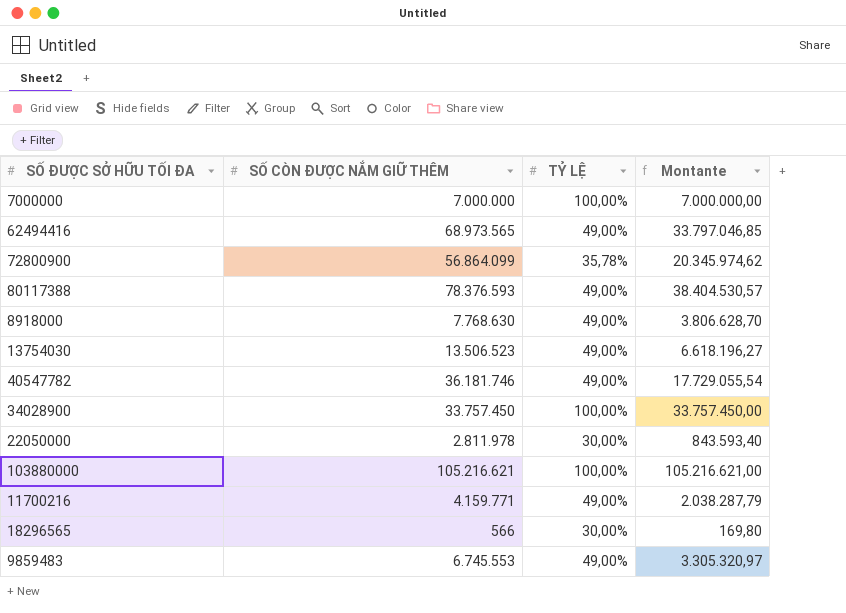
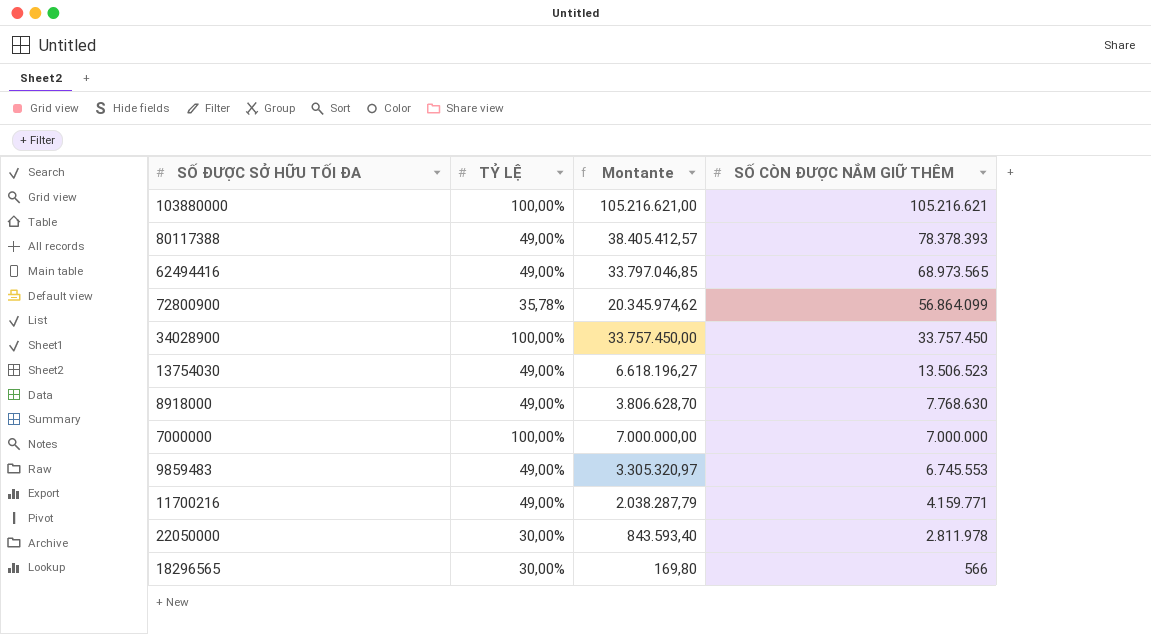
row order: none -> SỐ CÒN ĐƯỢC NẮM GIỮ THÊM descending
column SỐ CÒN ĐƯỢC NẮM GIỮ THÊM | position: 2 -> 4
row 40547782: 36.181.746 | 49,00% | 17.729.055,54 -> none
80117388 | Montante: 38.404.530,57 -> 38.405.412,57
80117388 | SỐ CÒN ĐƯỢC NẮM GIỮ THÊM: 78.376.593 -> 78.378.393

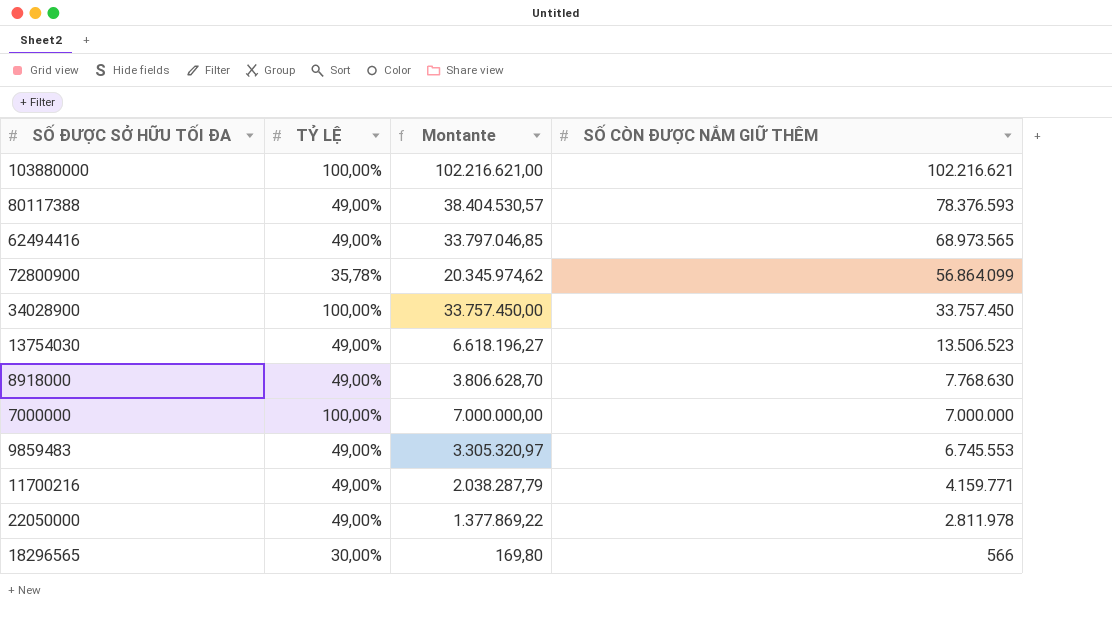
103880000 | Montante: 105.216.621,00 -> 102.216.621,00
103880000 | SỐ CÒN ĐƯỢC NẮM GIỮ THÊM: 105.216.621 -> 102.216.621
80117388 | Montante: 38.405.412,57 -> 38.404.530,57
80117388 | SỐ CÒN ĐƯỢC NẮM GIỮ THÊM: 78.378.393 -> 78.376.593
22050000 | TỶ LỆ: 30,00% -> 49,00%
22050000 | Montante: 843.593,40 -> 1.377.869,22

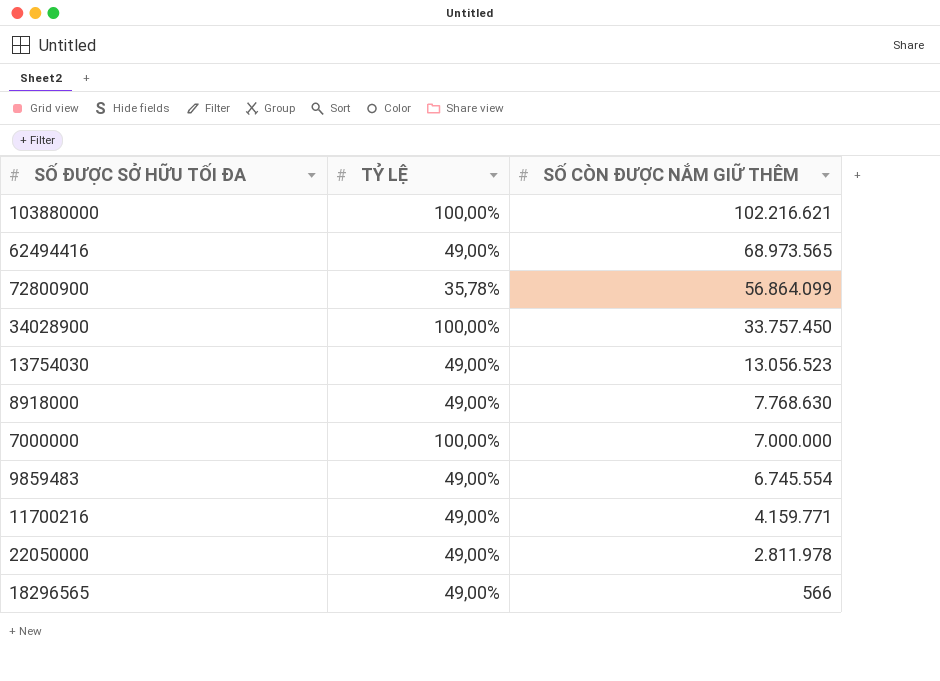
column Montante | formula: [TỶ LỆ] * [SỐ CÒN ĐƯỢC NẮM GIỮ THÊM] -> none
row 80117388: 49,00% | 38.404.530,57 | 78.376.593 -> none
13754030 | SỐ CÒN ĐƯỢC NẮM GIỮ THÊM: 13.506.523 -> 13.056.523
9859483 | SỐ CÒN ĐƯỢC NẮM GIỮ THÊM: 6.745.553 -> 6.745.554
18296565 | TỶ LỆ: 30,00% -> 49,00%

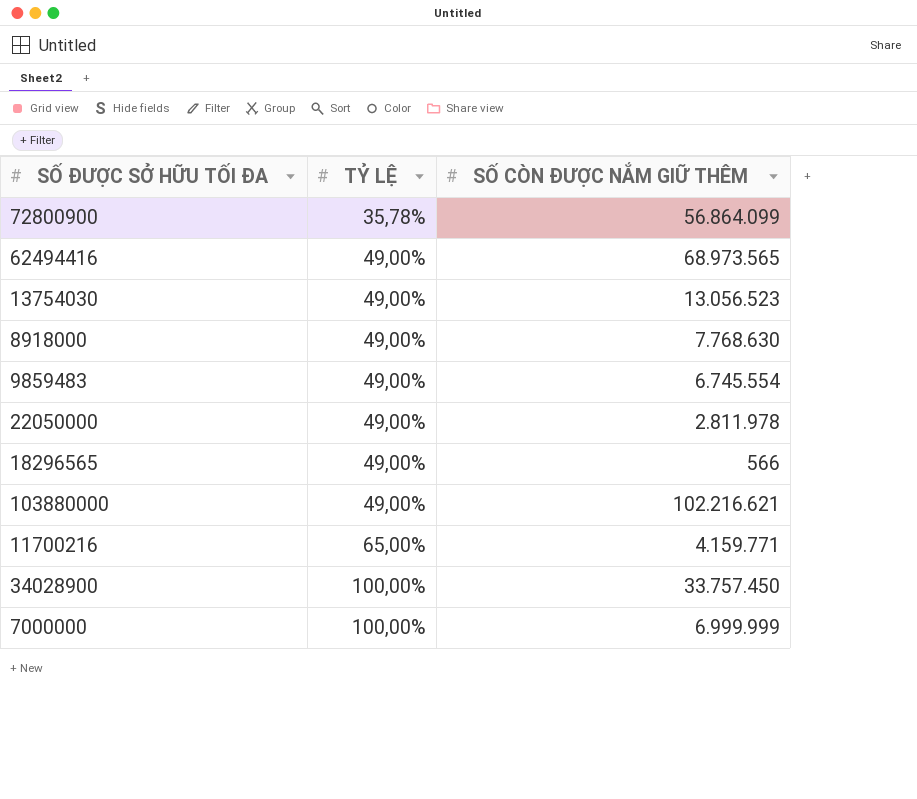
row order: SỐ CÒN ĐƯỢC NẮM GIỮ THÊM descending -> TỶ LỆ ascending
103880000 | TỶ LỆ: 100,00% -> 49,00%
11700216 | TỶ LỆ: 49,00% -> 65,00%
7000000 | SỐ CÒN ĐƯỢC NẮM GIỮ THÊM: 7.000.000 -> 6.999.999

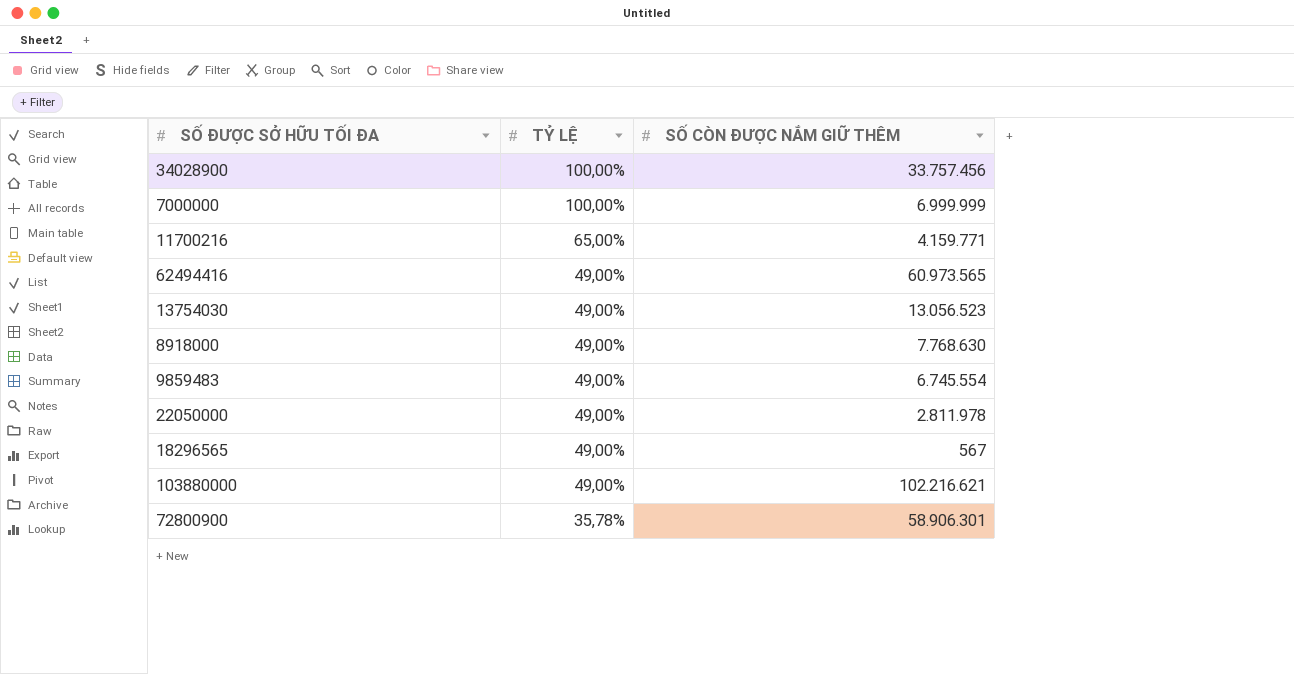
row order: TỶ LỆ ascending -> TỶ LỆ descending
34028900 | SỐ CÒN ĐƯỢC NẮM GIỮ THÊM: 33.757.450 -> 33.757.456
62494416 | SỐ CÒN ĐƯỢC NẮM GIỮ THÊM: 68.973.565 -> 60.973.565
18296565 | SỐ CÒN ĐƯỢC NẮM GIỮ THÊM: 566 -> 567
72800900 | SỐ CÒN ĐƯỢC NẮM GIỮ THÊM: 56.864.099 -> 58.906.301

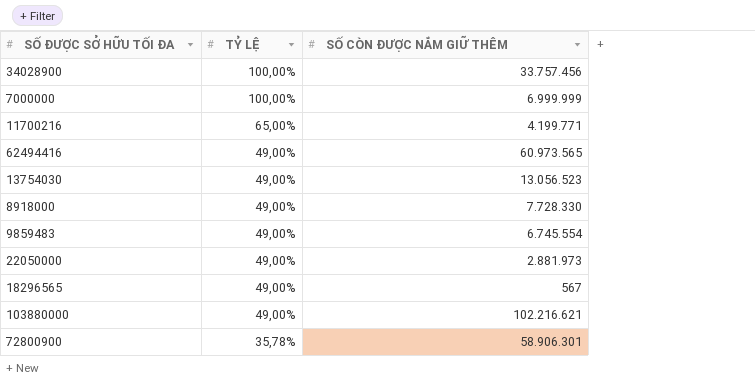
11700216 | SỐ CÒN ĐƯỢC NẮM GIỮ THÊM: 4.159.771 -> 4.199.771
8918000 | SỐ CÒN ĐƯỢC NẮM GIỮ THÊM: 7.768.630 -> 7.728.330
22050000 | SỐ CÒN ĐƯỢC NẮM GIỮ THÊM: 2.811.978 -> 2.881.973

